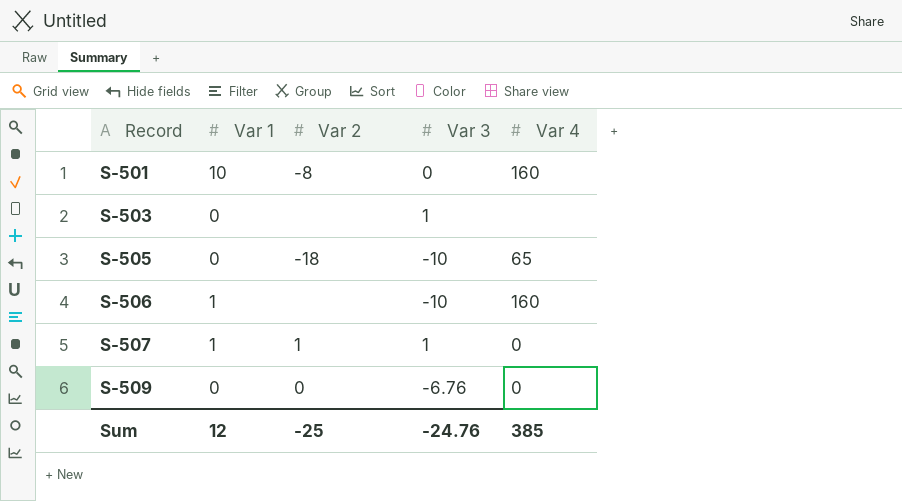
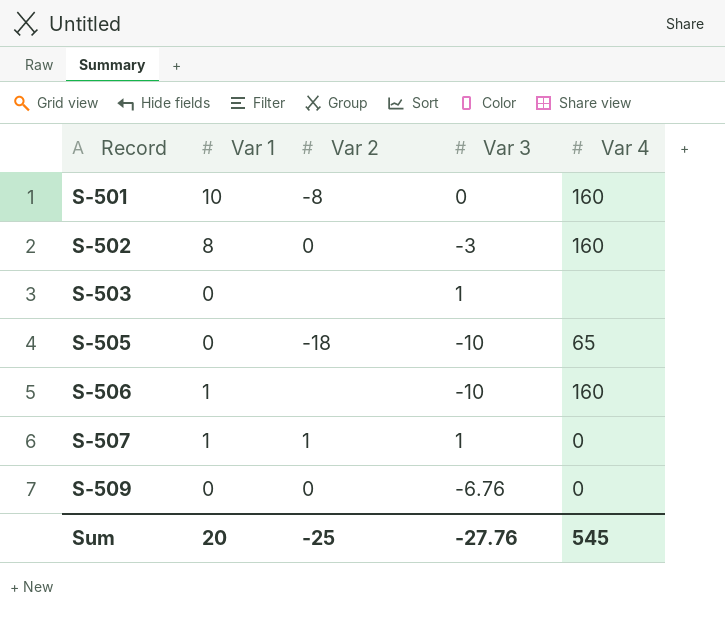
row S-502: none -> 8 | 0 | -3 | 160
Sum | Var 1: 12 -> 20
Sum | Var 3: -24.76 -> -27.76
Sum | Var 4: 385 -> 545

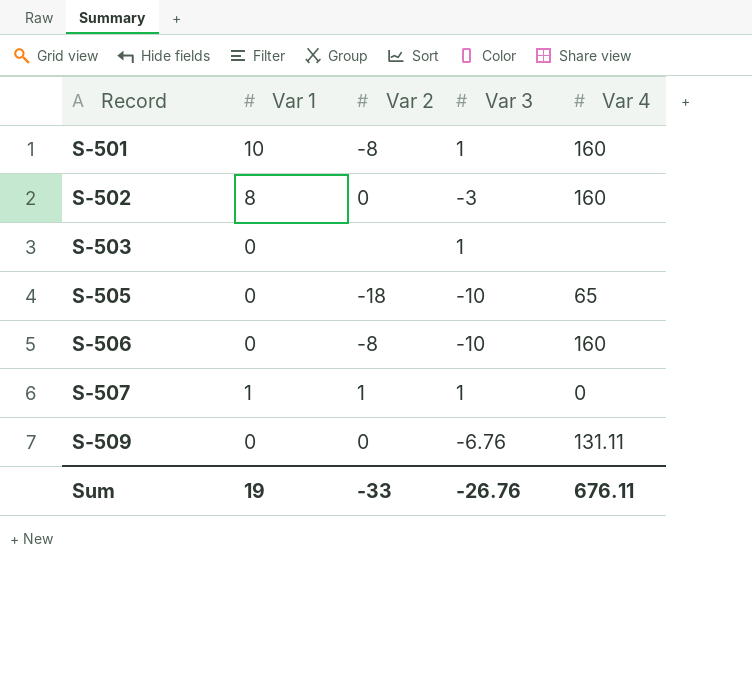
S-501 | Var 3: 0 -> 1
S-506 | Var 1: 1 -> 0
S-506 | Var 2: none -> -8
S-509 | Var 4: 0 -> 131.11
Sum | Var 1: 20 -> 19
Sum | Var 2: -25 -> -33
Sum | Var 3: -27.76 -> -26.76
Sum | Var 4: 545 -> 676.11

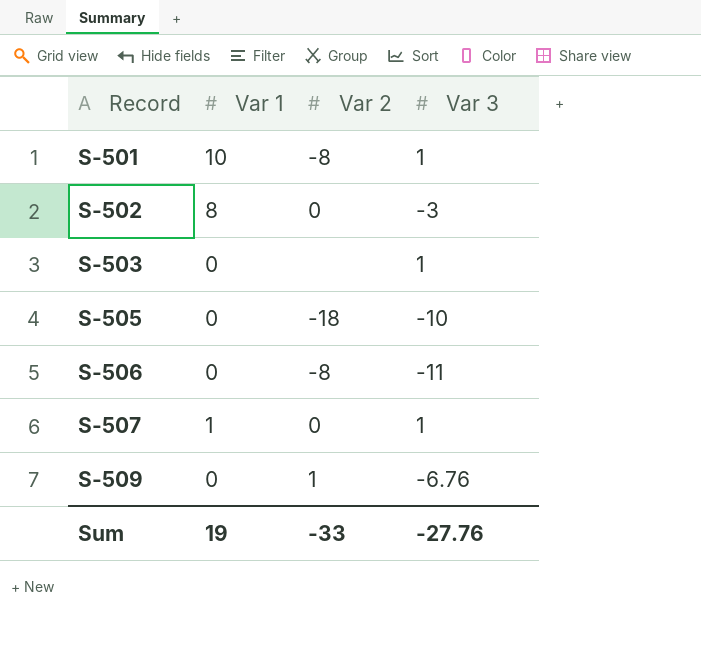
column Var 4 | position: 5 -> none
S-506 | Var 3: -10 -> -11
S-507 | Var 2: 1 -> 0
S-509 | Var 2: 0 -> 1
Sum | Var 3: -26.76 -> -27.76

